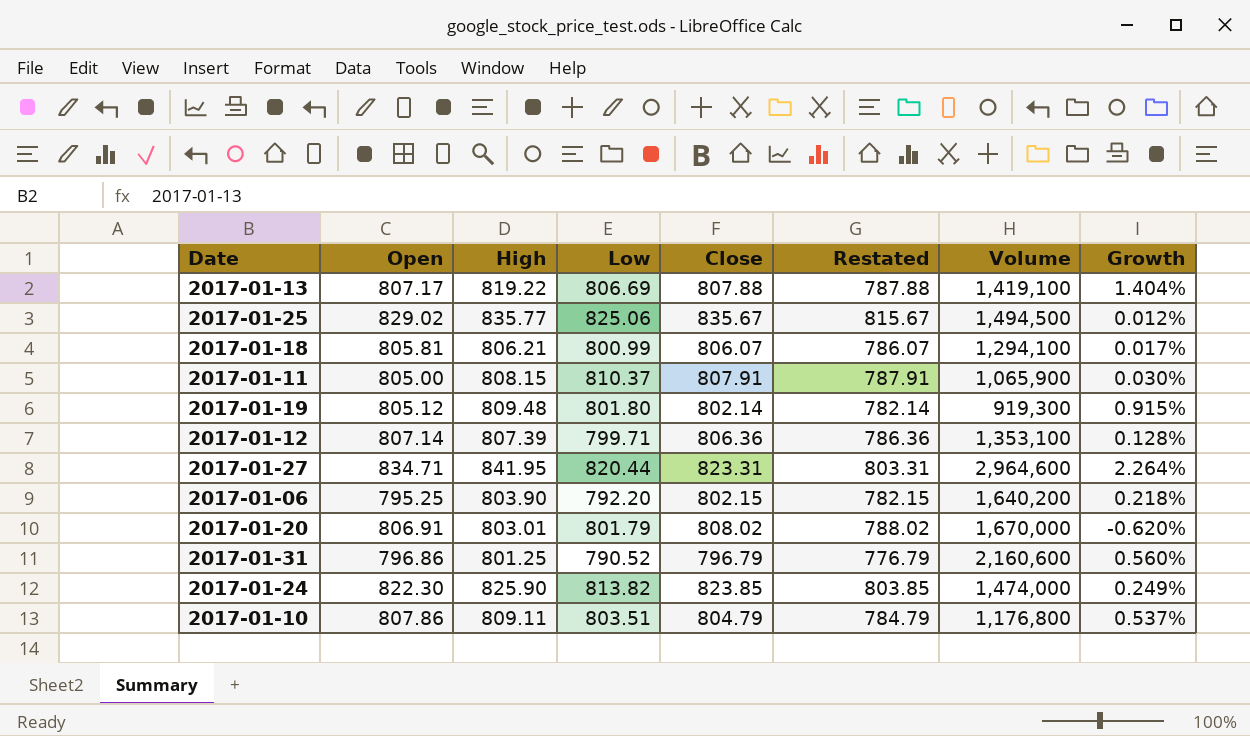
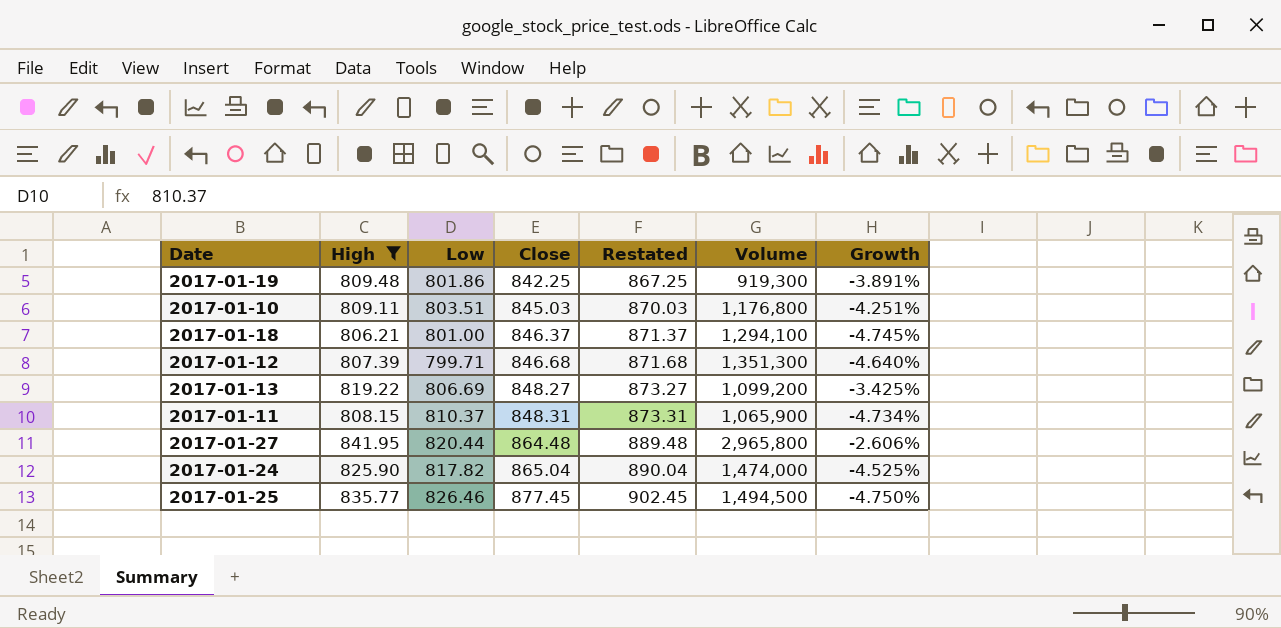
filter: none -> High >= 806.21
row order: none -> Close ascending
column Open | position: 2 -> none
column Restated | formula: [Close] - 20 -> [Close] + 25
2017-01-19 | Low: 801.80 -> 801.86
2017-01-19 | Close: 802.14 -> 842.25
2017-01-19 | Growth: 0.915% -> -3.891%
2017-01-10 | Close: 804.79 -> 845.03
2017-01-10 | Growth: 0.537% -> -4.251%
2017-01-18 | Low: 800.99 -> 801.00
2017-01-18 | Close: 806.07 -> 846.37
2017-01-18 | Growth: 0.017% -> -4.745%
2017-01-12 | Close: 806.36 -> 846.68
2017-01-12 | Volume: 1,353,100 -> 1,351,300
2017-01-12 | Growth: 0.128% -> -4.640%
2017-01-13 | Close: 807.88 -> 848.27
2017-01-13 | Volume: 1,419,100 -> 1,099,200
2017-01-13 | Growth: 1.404% -> -3.425%
2017-01-11 | Close: 807.91 -> 848.31
2017-01-11 | Growth: 0.030% -> -4.734%
2017-01-27 | Close: 823.31 -> 864.48
2017-01-27 | Volume: 2,964,600 -> 2,965,800
2017-01-27 | Growth: 2.264% -> -2.606%
2017-01-24 | Low: 813.82 -> 817.82
2017-01-24 | Close: 823.85 -> 865.04
2017-01-24 | Growth: 0.249% -> -4.525%
2017-01-25 | Low: 825.06 -> 826.46
2017-01-25 | Close: 835.67 -> 877.45
2017-01-25 | Growth: 0.012% -> -4.750%

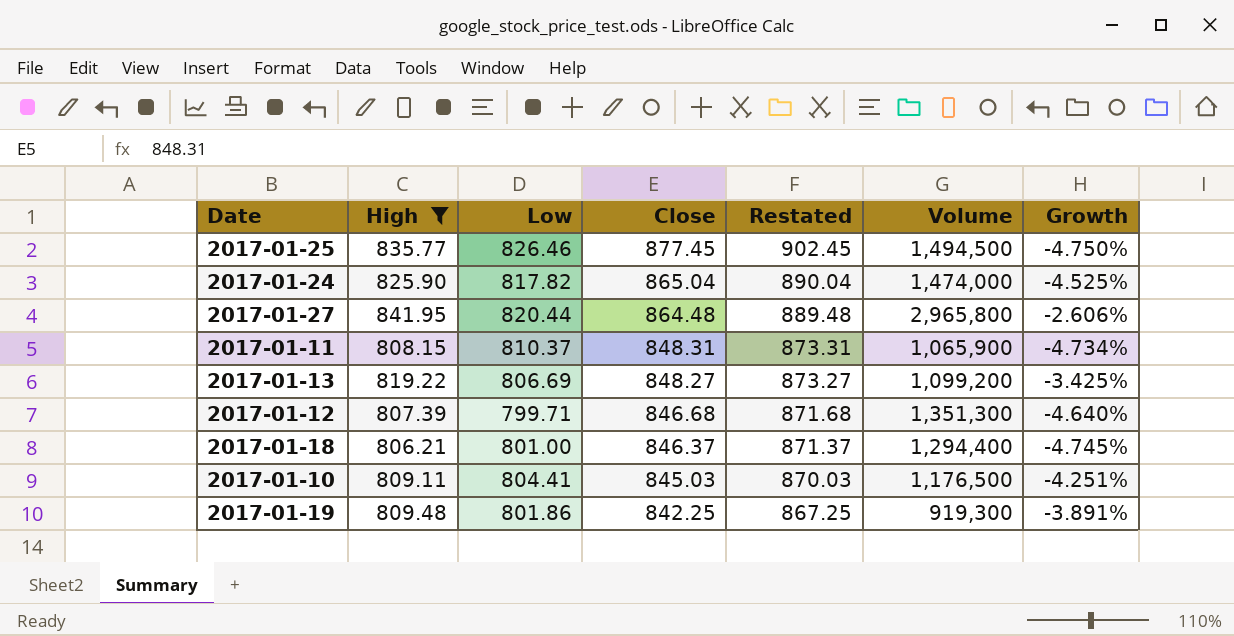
row order: Close ascending -> Close descending
2017-01-18 | Volume: 1,294,100 -> 1,294,400
2017-01-10 | Low: 803.51 -> 804.41
2017-01-10 | Volume: 1,176,800 -> 1,176,500

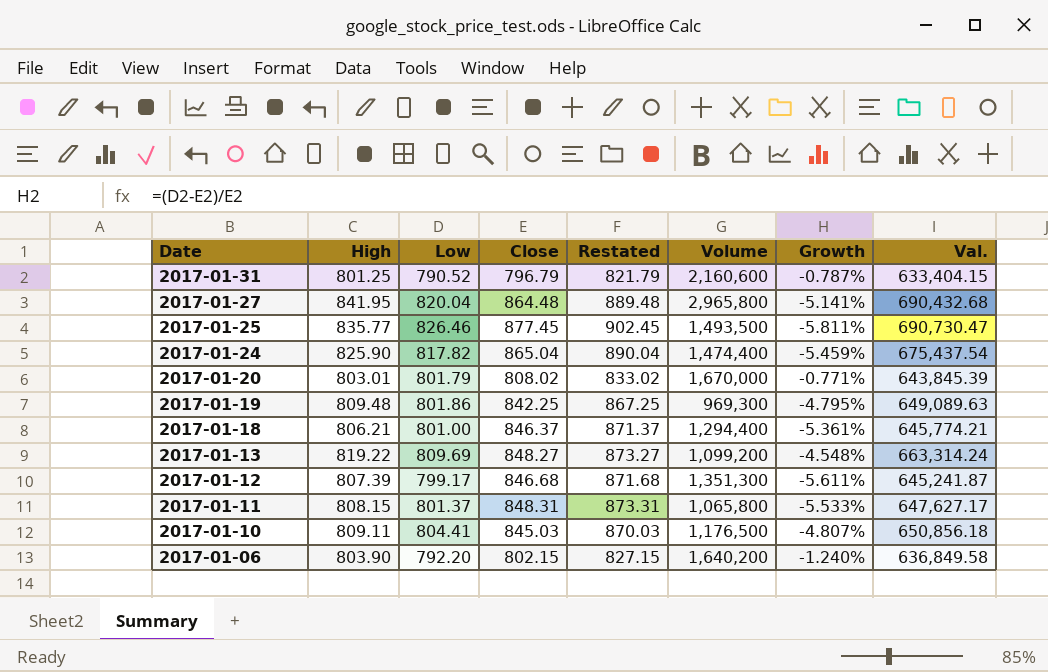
filter: High >= 806.21 -> none
row order: Close descending -> Date descending
column Growth | formula: ([High] - [Close]) / [Close] -> ([Low] - [Close]) / [Close]
column Val. | formula: none -> [High] * [Low]
2017-01-27 | Low: 820.44 -> 820.04
2017-01-25 | Volume: 1,494,500 -> 1,493,500
2017-01-24 | Volume: 1,474,000 -> 1,474,400
2017-01-19 | Volume: 919,300 -> 969,300
2017-01-13 | Low: 806.69 -> 809.69
2017-01-12 | Low: 799.71 -> 799.17
2017-01-11 | Low: 810.37 -> 801.37
2017-01-11 | Volume: 1,065,900 -> 1,065,800

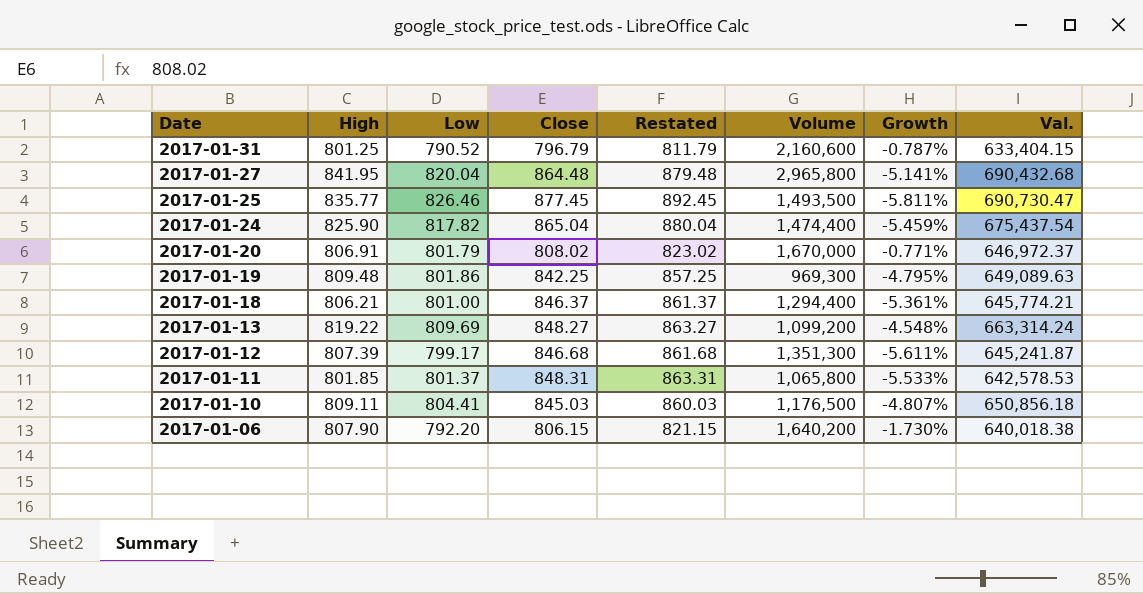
column Restated | formula: [Close] + 25 -> [Close] + 15
2017-01-20 | High: 803.01 -> 806.91
2017-01-20 | Val.: 643,845.39 -> 646,972.37
2017-01-11 | High: 808.15 -> 801.85
2017-01-11 | Val.: 647,627.17 -> 642,578.53
2017-01-06 | High: 803.90 -> 807.90
2017-01-06 | Close: 802.15 -> 806.15
2017-01-06 | Growth: -1.240% -> -1.730%
2017-01-06 | Val.: 636,849.58 -> 640,018.38

